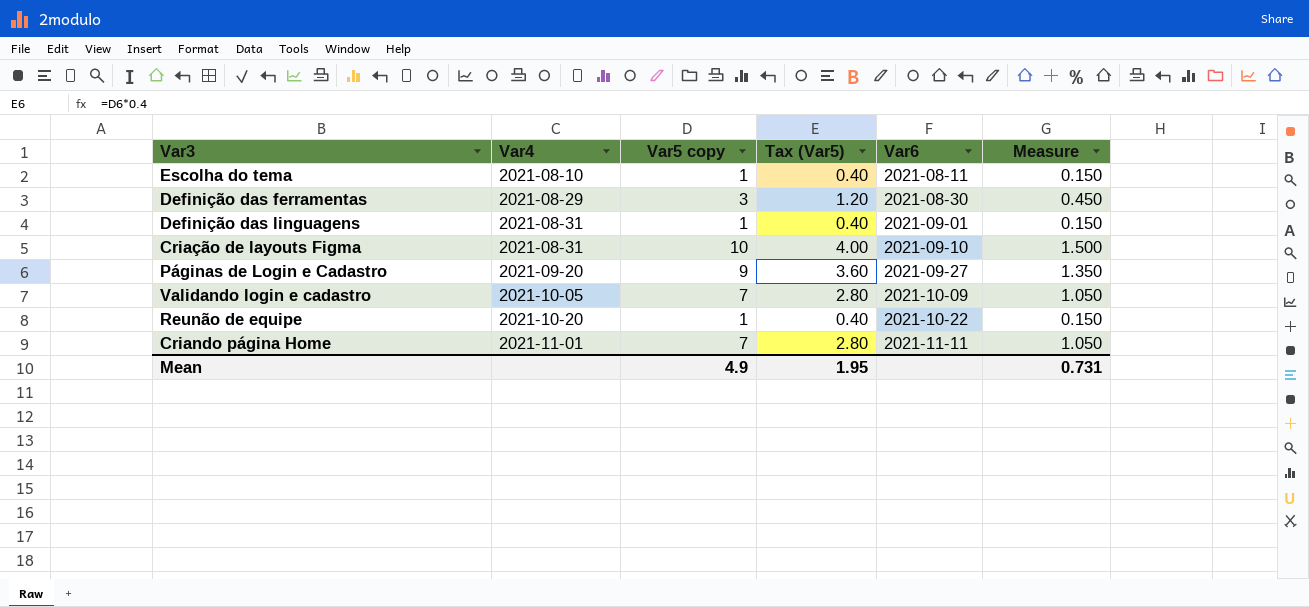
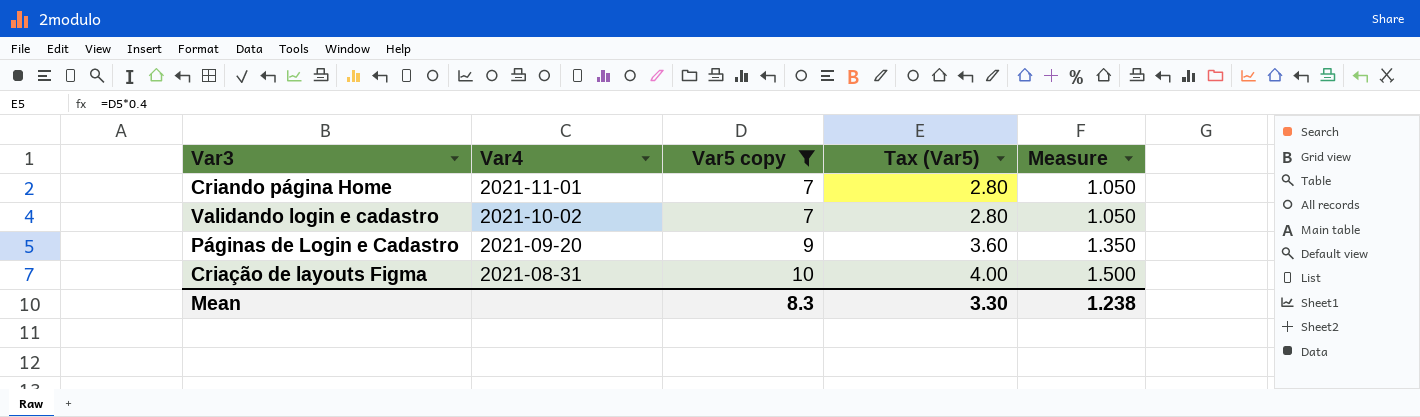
filter: none -> Var5 copy >= 7
row order: Var4 ascending -> Var4 descending
column Var6 | position: 5 -> none
Validando login e cadastro | Var4: 2021-10-05 -> 2021-10-02
Mean | Var5 copy: 4.9 -> 8.3
Mean | Tax (Var5): 1.95 -> 3.30
Mean | Measure: 0.731 -> 1.238

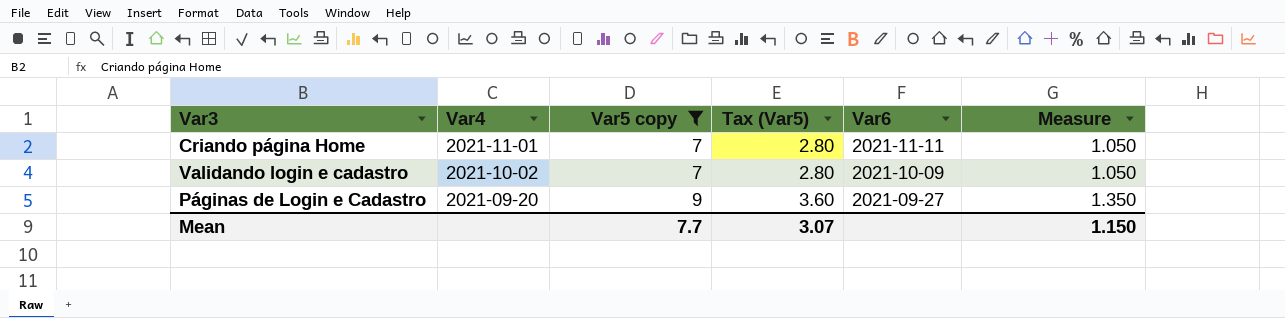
column Var6 | position: none -> 5
row Criação de layouts Figma: 2021-08-31 | 10 | 4.00 | 1.500 -> none
Mean | Var5 copy: 8.3 -> 7.7
Mean | Tax (Var5): 3.30 -> 3.07
Mean | Measure: 1.238 -> 1.150

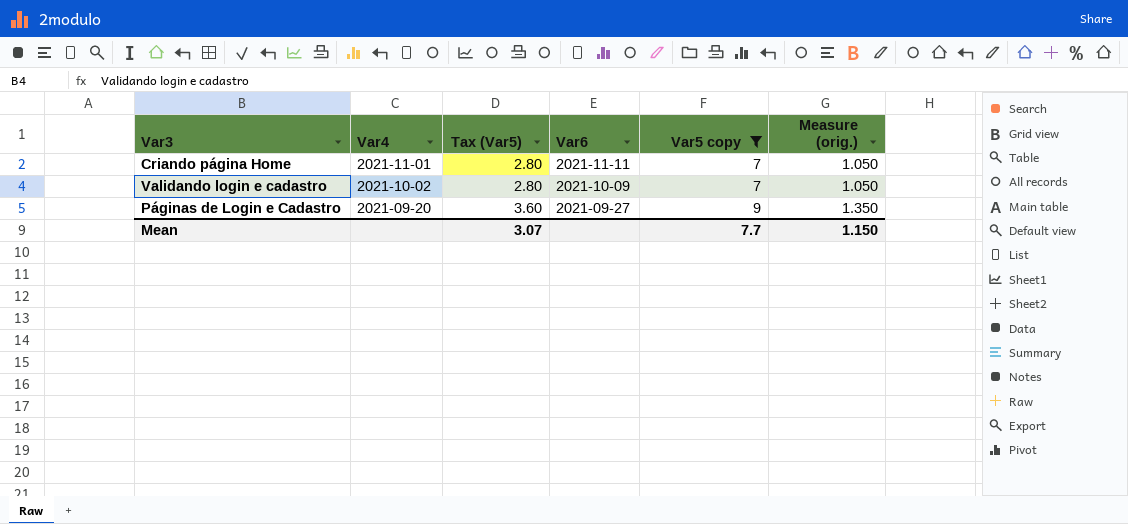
column Var5 copy | position: 3 -> 5
column name: Measure -> Measure (orig.)

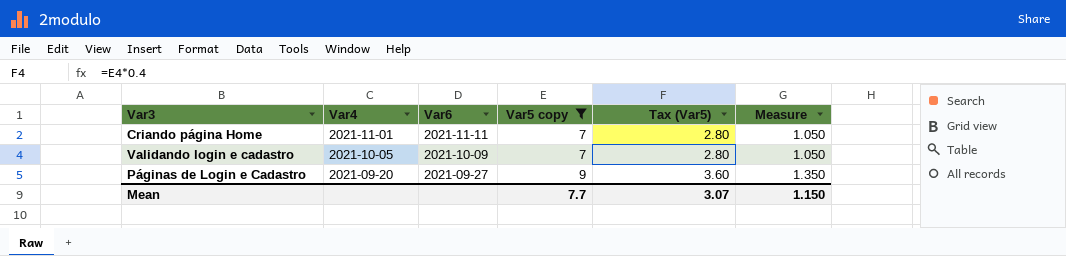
column Tax (Var5) | position: 3 -> 5
column name: Measure (orig.) -> Measure
Validando login e cadastro | Var4: 2021-10-02 -> 2021-10-05

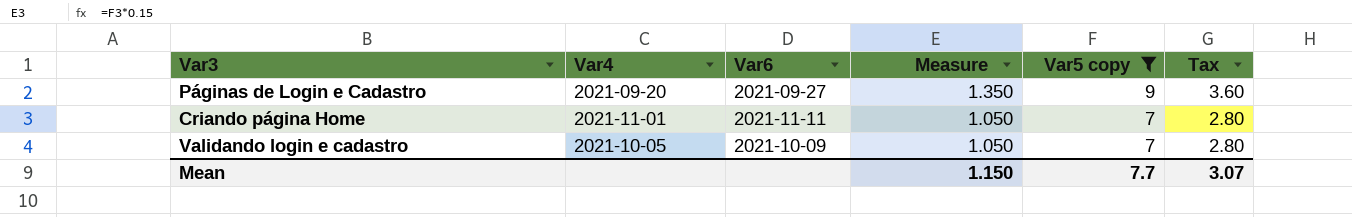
row order: Var4 descending -> Measure descending
column Measure | position: 6 -> 4
column name: Tax (Var5) -> Tax

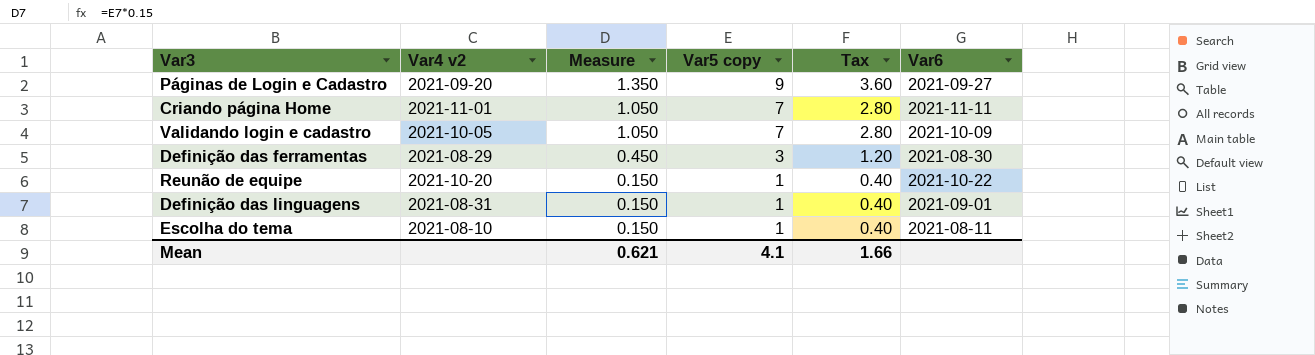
filter: Var5 copy >= 7 -> none
column name: Var4 -> Var4 v2
column Var6 | position: 3 -> 6
Mean | Measure: 1.150 -> 0.621
Mean | Var5 copy: 7.7 -> 4.1
Mean | Tax: 3.07 -> 1.66

